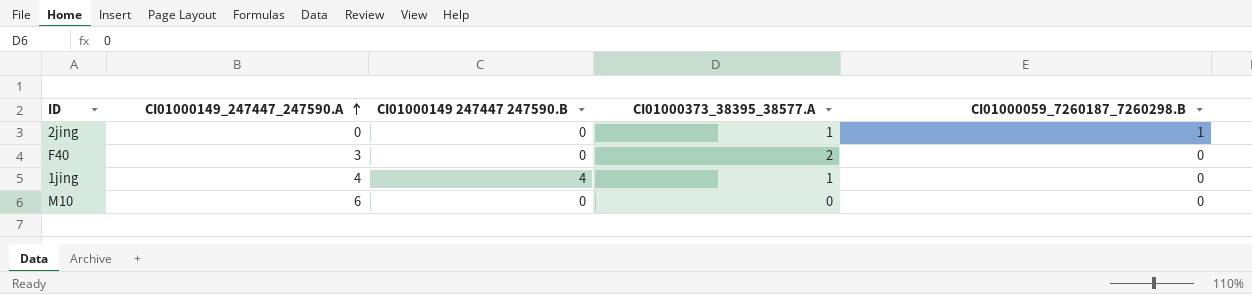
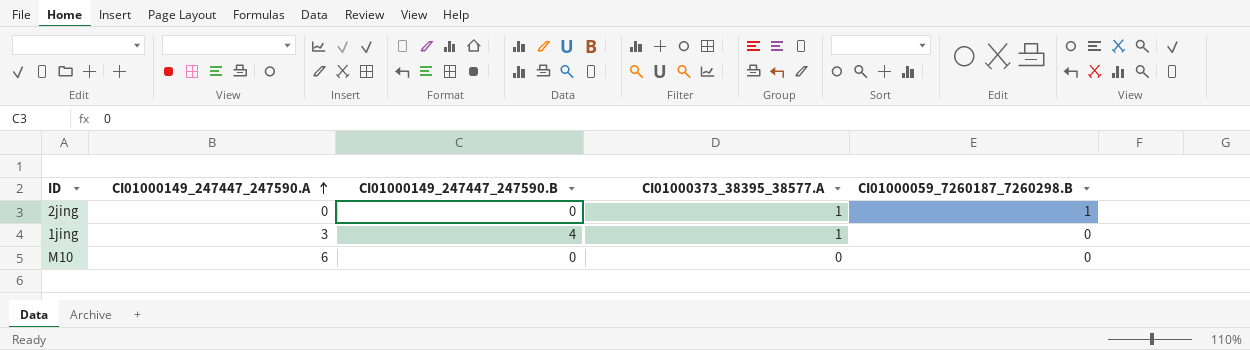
column name: CI01000149 247447 247590.B -> CI01000149_247447_247590.B
row F40: 3 | 0 | 2 | 0 -> none
1jing | CI01000149_247447_247590.A: 4 -> 3

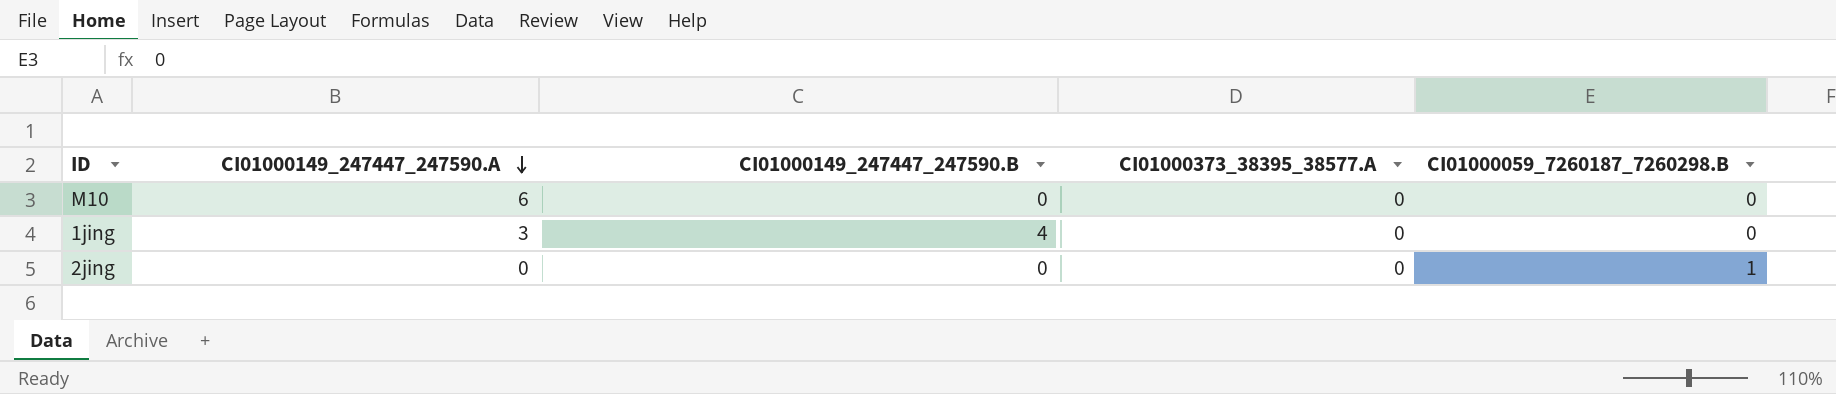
row order: CI01000149_247447_247590.A ascending -> CI01000149_247447_247590.A descending
1jing | CI01000373_38395_38577.A: 1 -> 0
2jing | CI01000373_38395_38577.A: 1 -> 0

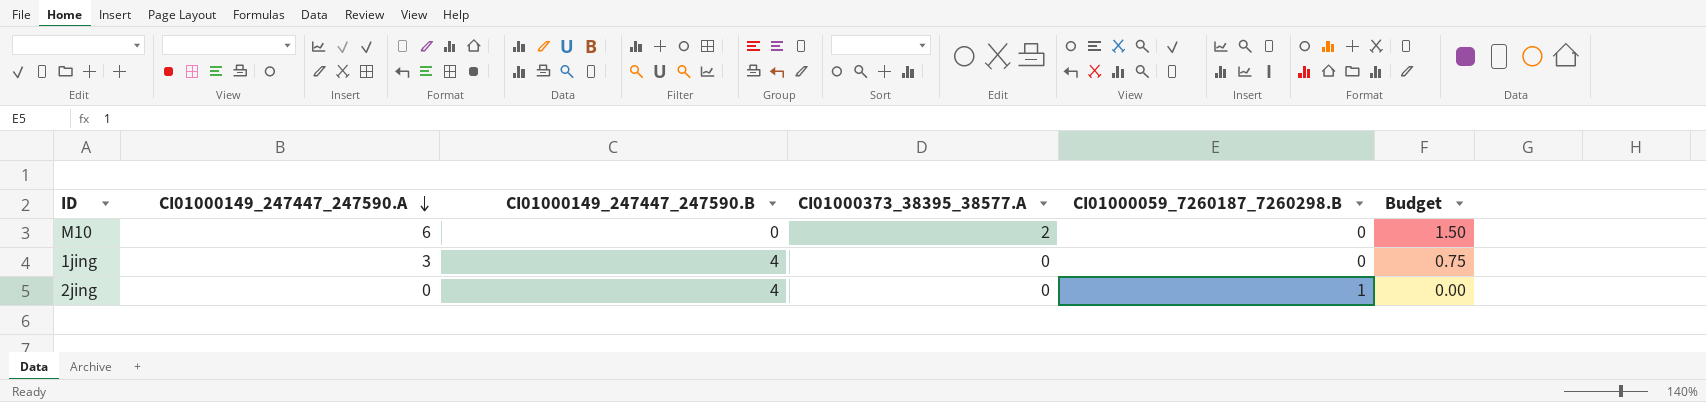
column Budget | formula: none -> [CI01000149_247447_247590.A] * 0.25
M10 | CI01000373_38395_38577.A: 0 -> 2
2jing | CI01000149_247447_247590.B: 0 -> 4

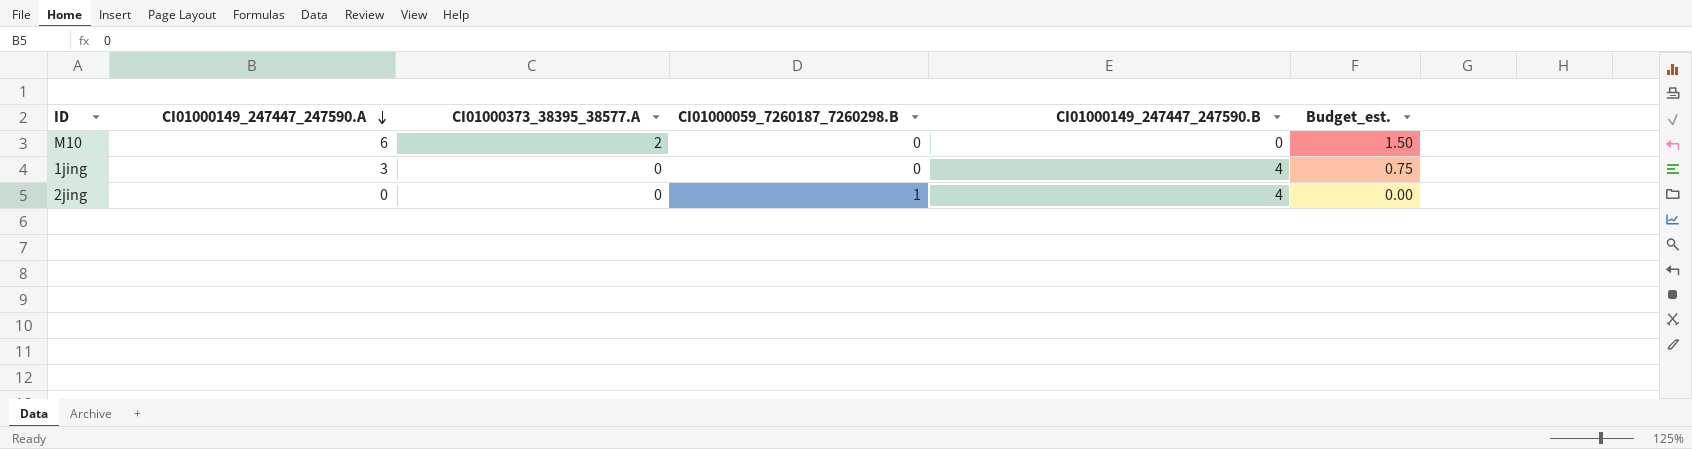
column CI01000149_247447_247590.B | position: 3 -> 5
column name: Budget -> Budget_est.

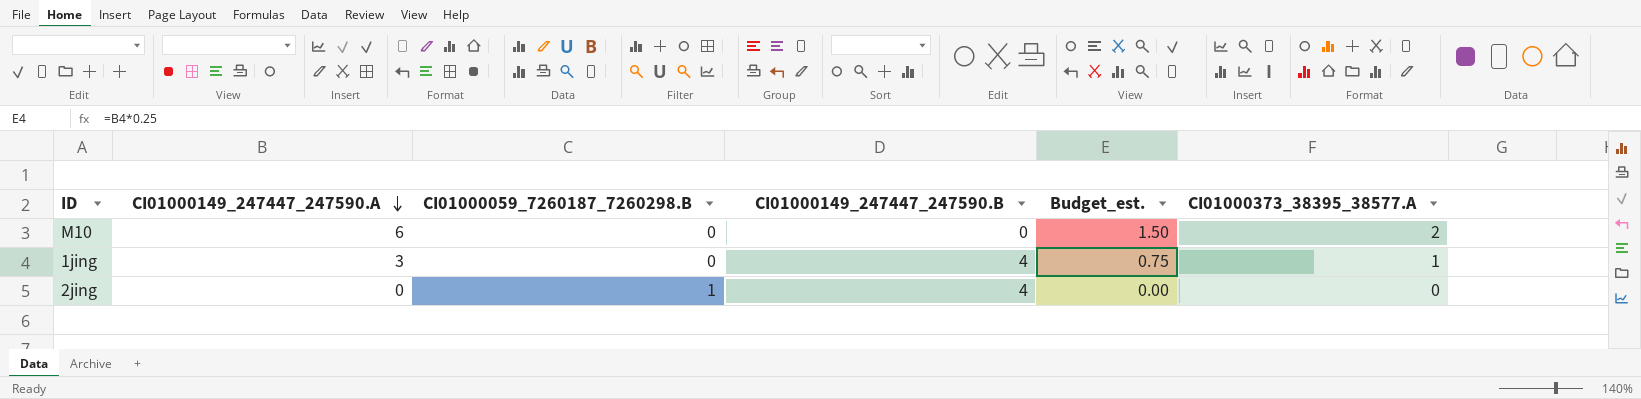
column CI01000373_38395_38577.A | position: 3 -> 6
1jing | CI01000373_38395_38577.A: 0 -> 1

